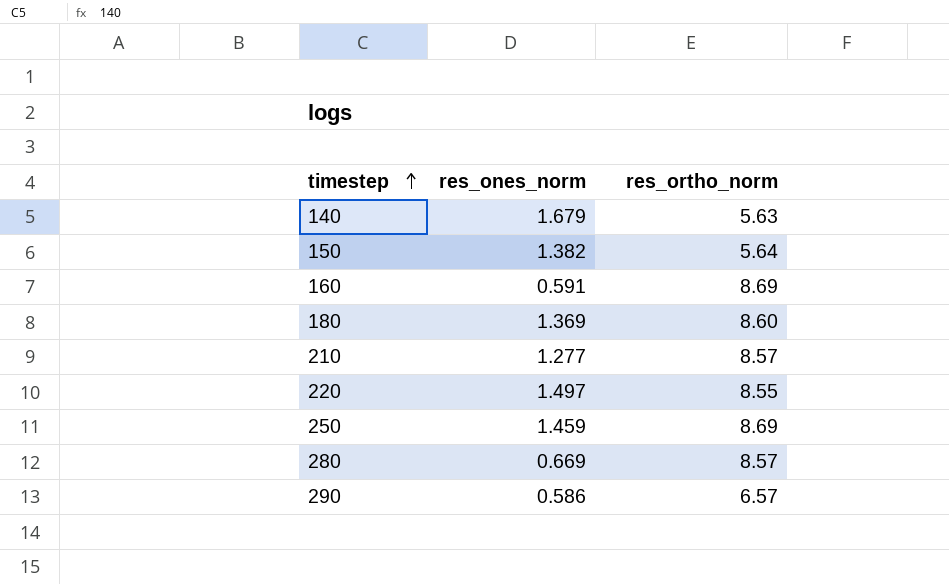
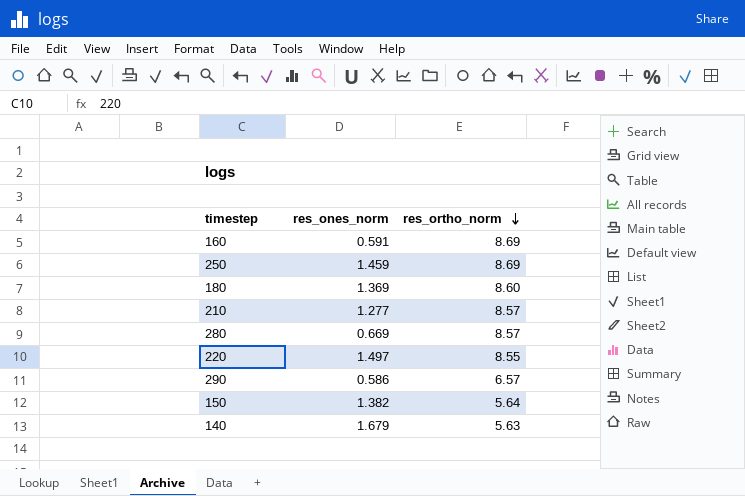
row order: timestep ascending -> res_ortho_norm descending

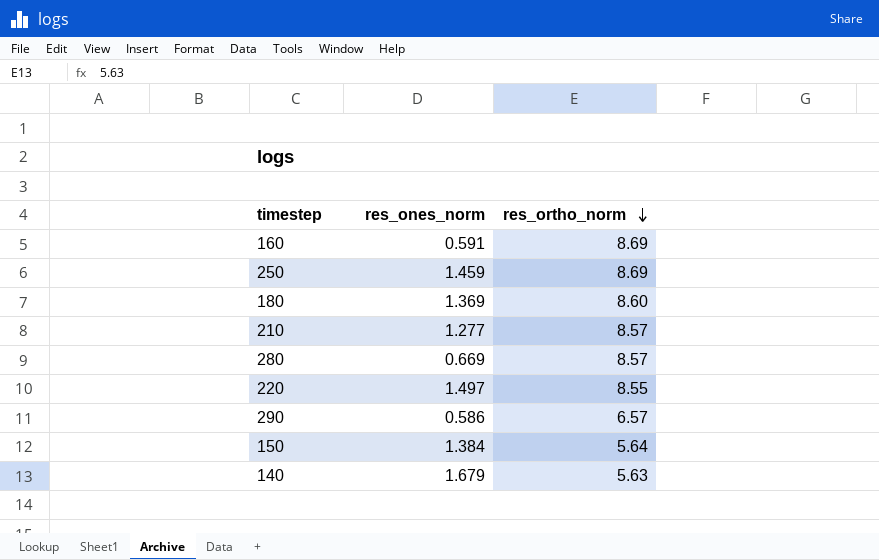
150 | res_ones_norm: 1.382 -> 1.384

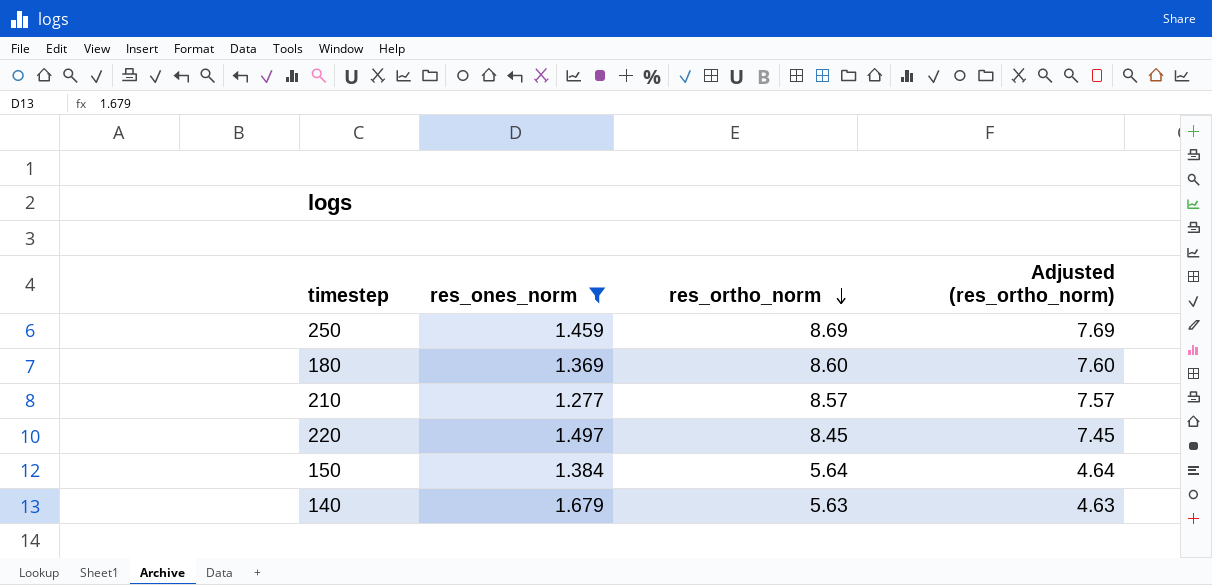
filter: none -> res_ones_norm >= 1.277
column Adjusted (res_ortho_norm) | formula: none -> [res_ortho_norm] - 1
220 | res_ortho_norm: 8.55 -> 8.45

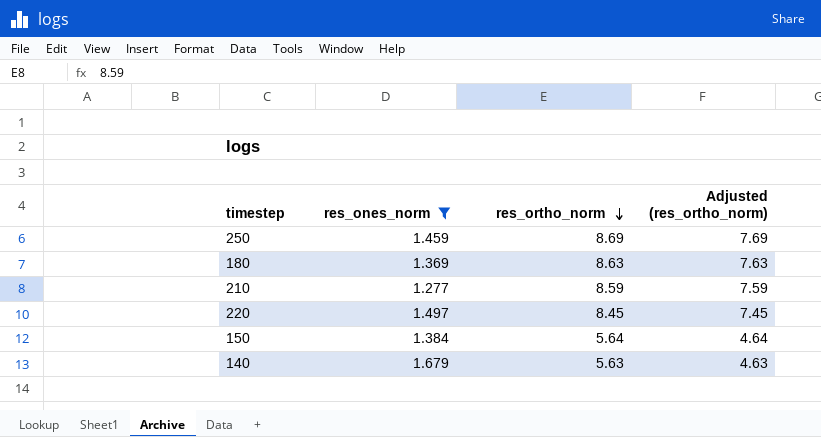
180 | res_ortho_norm: 8.60 -> 8.63
180 | Adjusted (res_ortho_norm): 7.60 -> 7.63
210 | res_ortho_norm: 8.57 -> 8.59
210 | Adjusted (res_ortho_norm): 7.57 -> 7.59

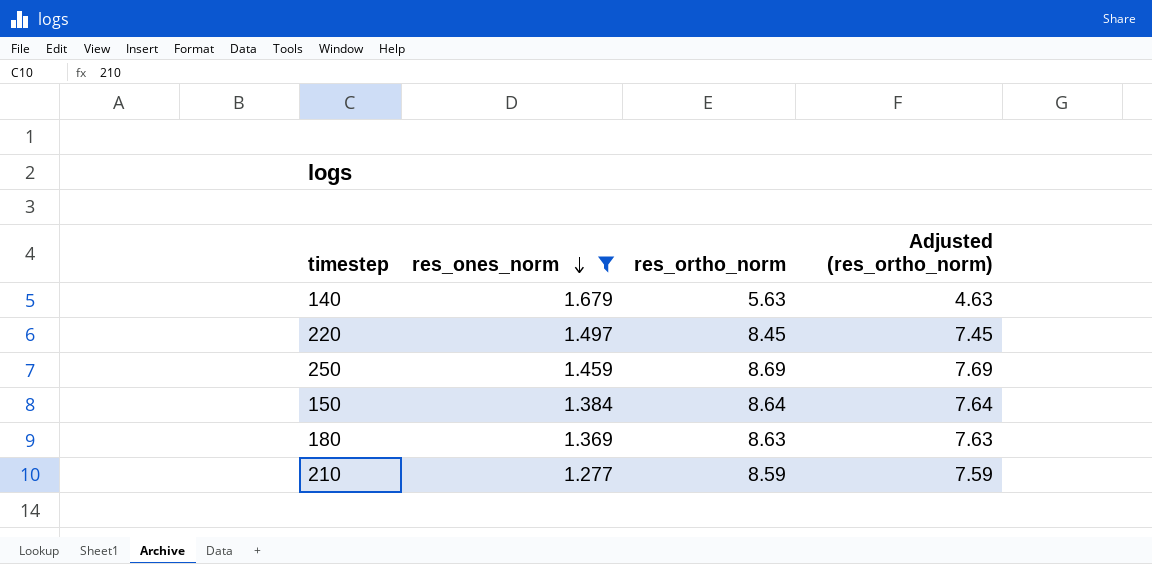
row order: res_ortho_norm descending -> res_ones_norm descending
150 | res_ortho_norm: 5.64 -> 8.64
150 | Adjusted (res_ortho_norm): 4.64 -> 7.64

